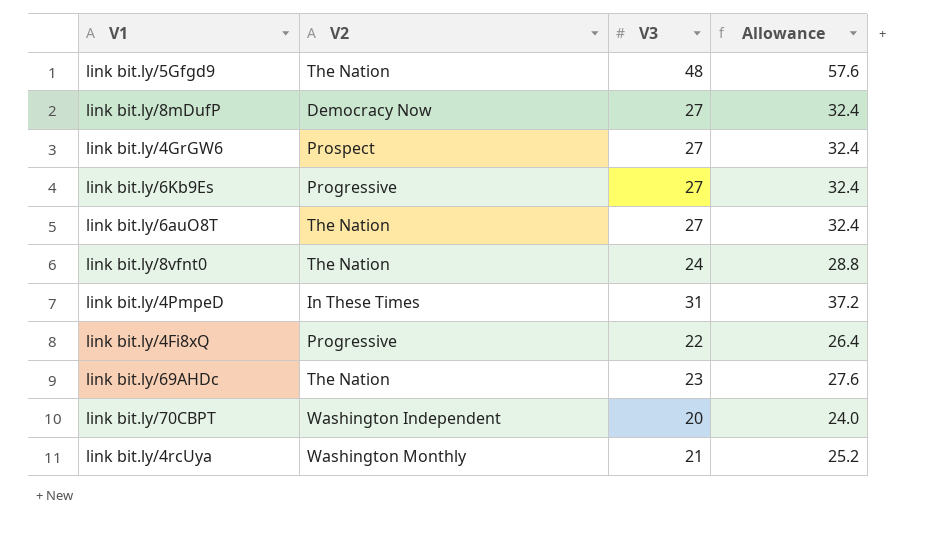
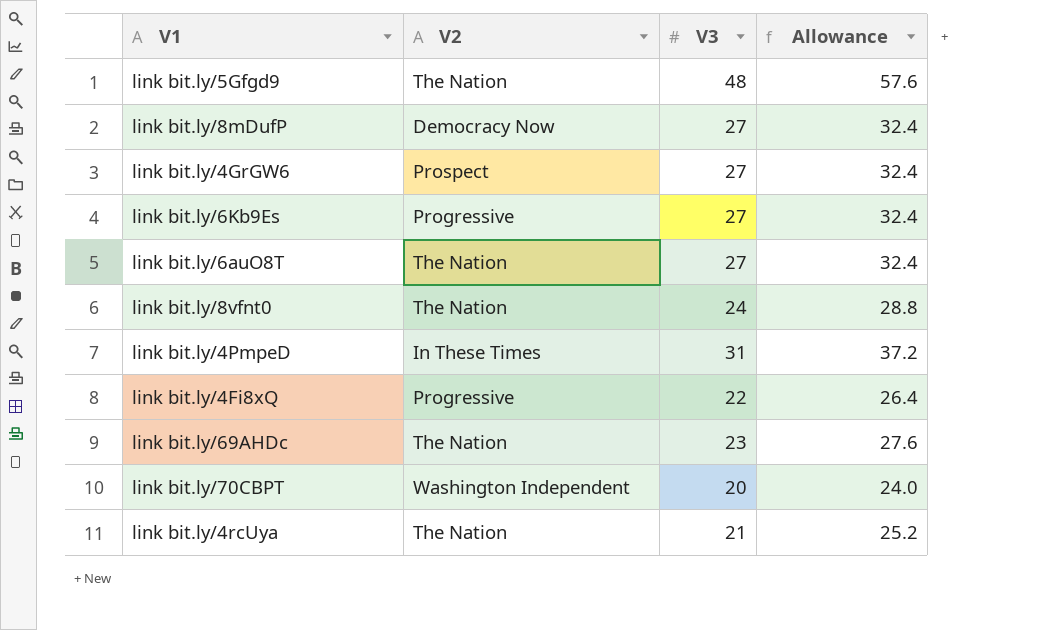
link bit.ly/4rcUya | V2: Washington Monthly -> The Nation

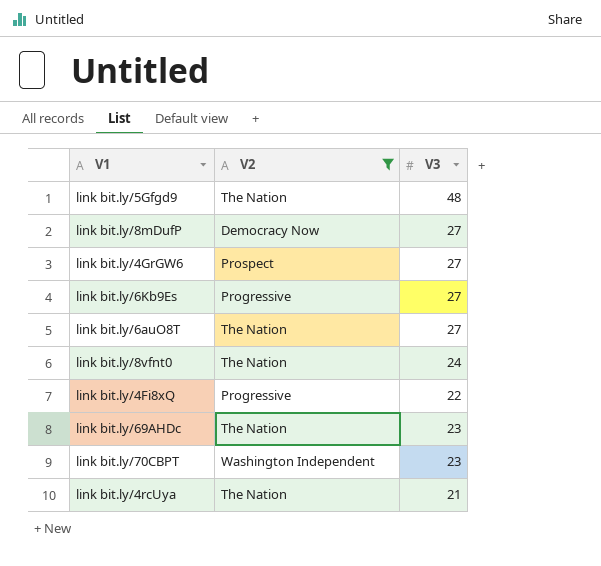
filter: none -> V2 != In These Times
column Allowance | formula: [V3] * 1.2 -> none
link bit.ly/70CBPT | V3: 20 -> 23

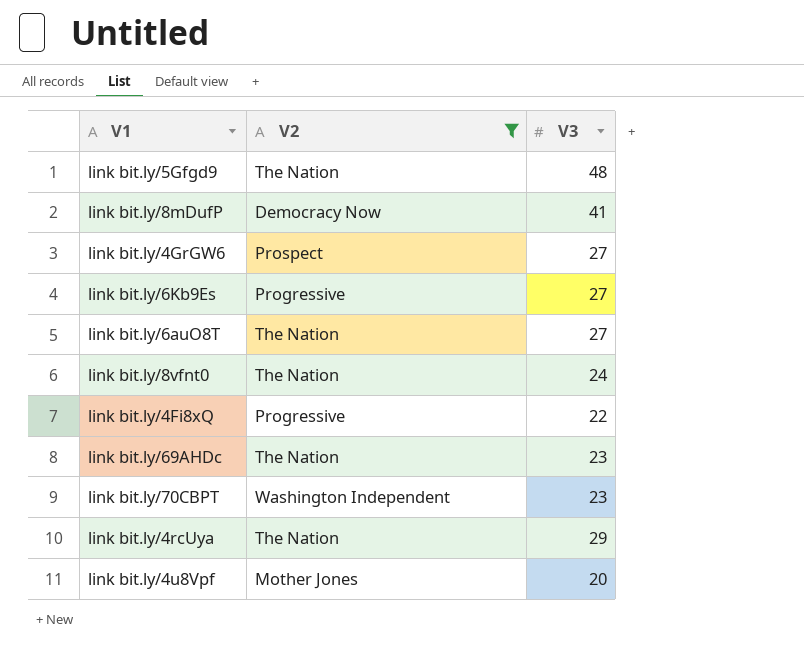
link bit.ly/8mDufP | V3: 27 -> 41
link bit.ly/4rcUya | V3: 21 -> 29
row link bit.ly/4u8Vpf: none -> Mother Jones | 20

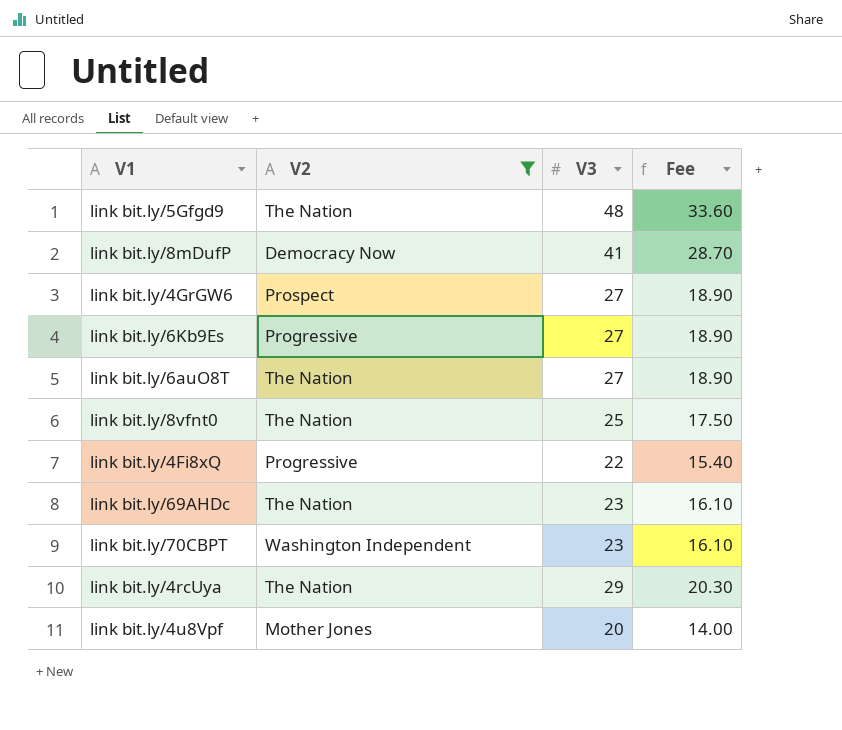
column Fee | formula: none -> [V3] * 0.7
link bit.ly/8vfnt0 | V3: 24 -> 25

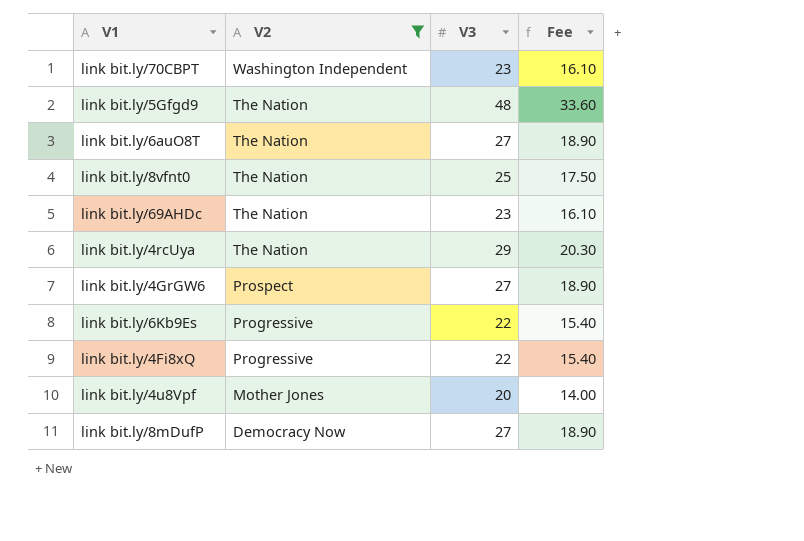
row order: none -> V2 descending
link bit.ly/6Kb9Es | V3: 27 -> 22
link bit.ly/6Kb9Es | Fee: 18.90 -> 15.40
link bit.ly/8mDufP | V3: 41 -> 27
link bit.ly/8mDufP | Fee: 28.70 -> 18.90

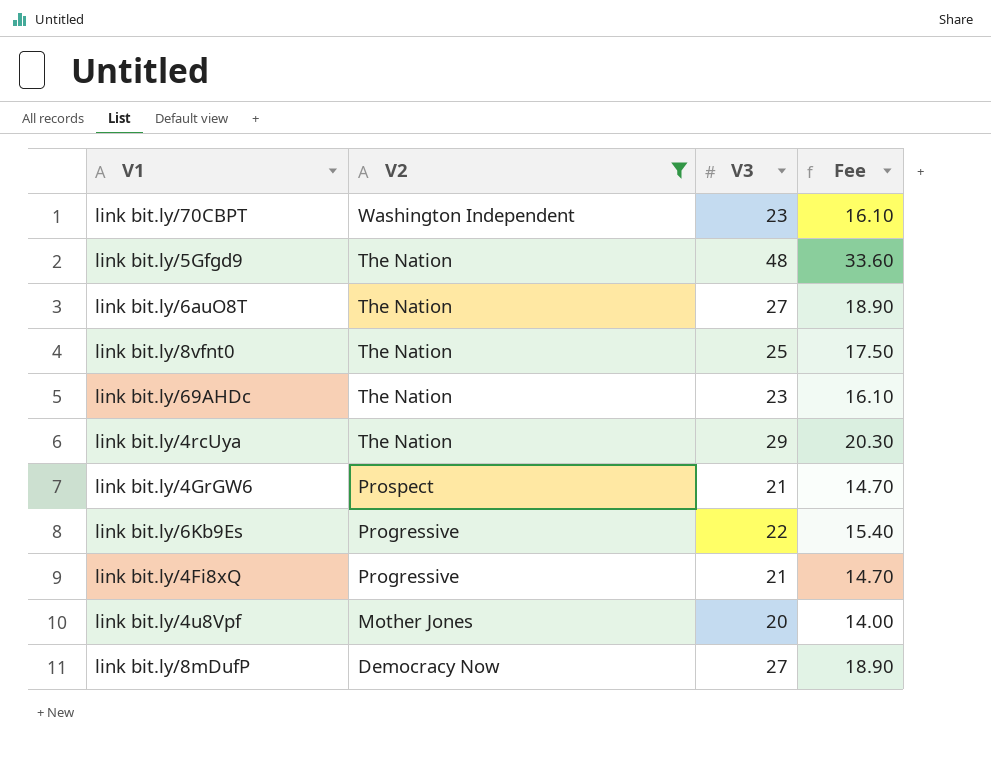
link bit.ly/4GrGW6 | V3: 27 -> 21
link bit.ly/4GrGW6 | Fee: 18.90 -> 14.70
link bit.ly/4Fi8xQ | V3: 22 -> 21
link bit.ly/4Fi8xQ | Fee: 15.40 -> 14.70

